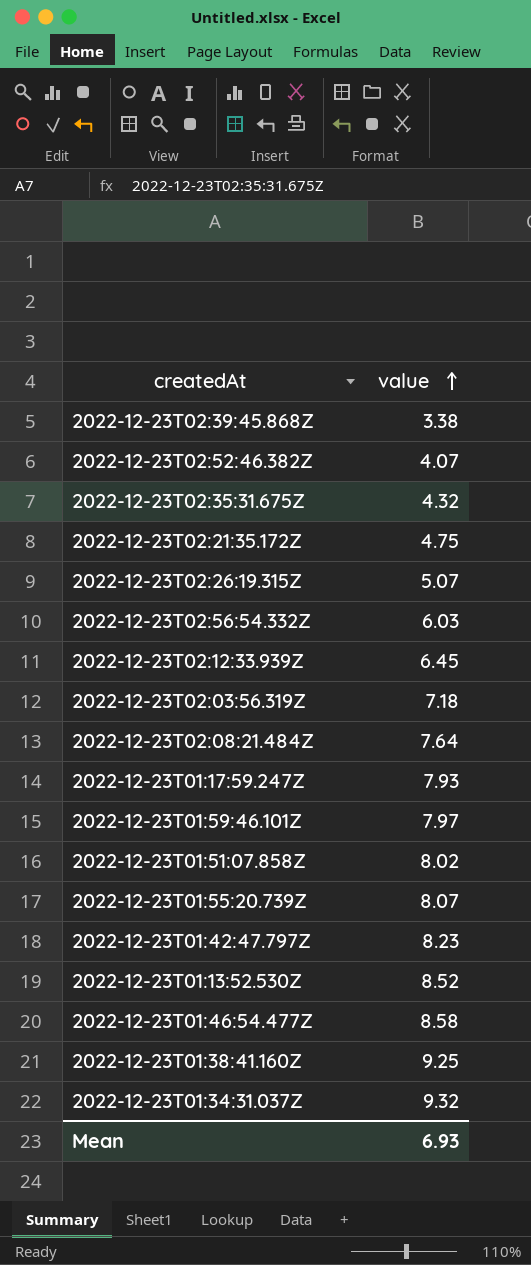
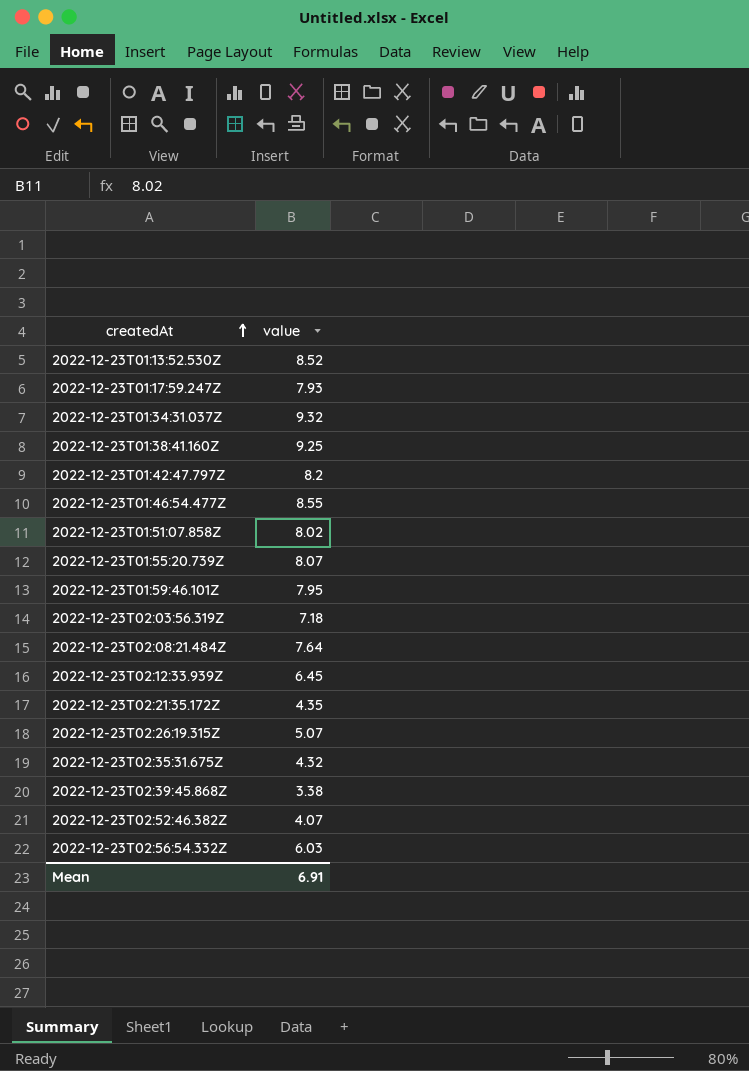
row order: value ascending -> createdAt ascending
2022-12-23T01:42:47.797Z | value: 8.23 -> 8.2
2022-12-23T01:46:54.477Z | value: 8.58 -> 8.55
2022-12-23T01:59:46.101Z | value: 7.97 -> 7.95
2022-12-23T02:21:35.172Z | value: 4.75 -> 4.35
Mean | value: 6.93 -> 6.91

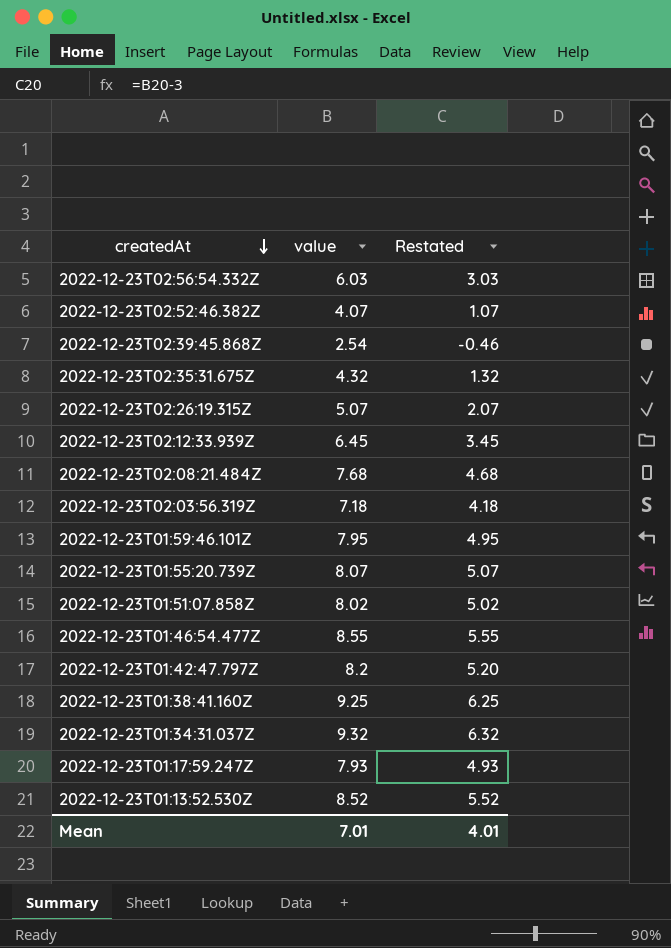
row order: createdAt ascending -> createdAt descending
column Restated | formula: none -> [value] - 3
row 2022-12-23T02:21:35.172Z: 4.35 -> none
2022-12-23T02:39:45.868Z | value: 3.38 -> 2.54
2022-12-23T02:08:21.484Z | value: 7.64 -> 7.68
Mean | value: 6.91 -> 7.01

